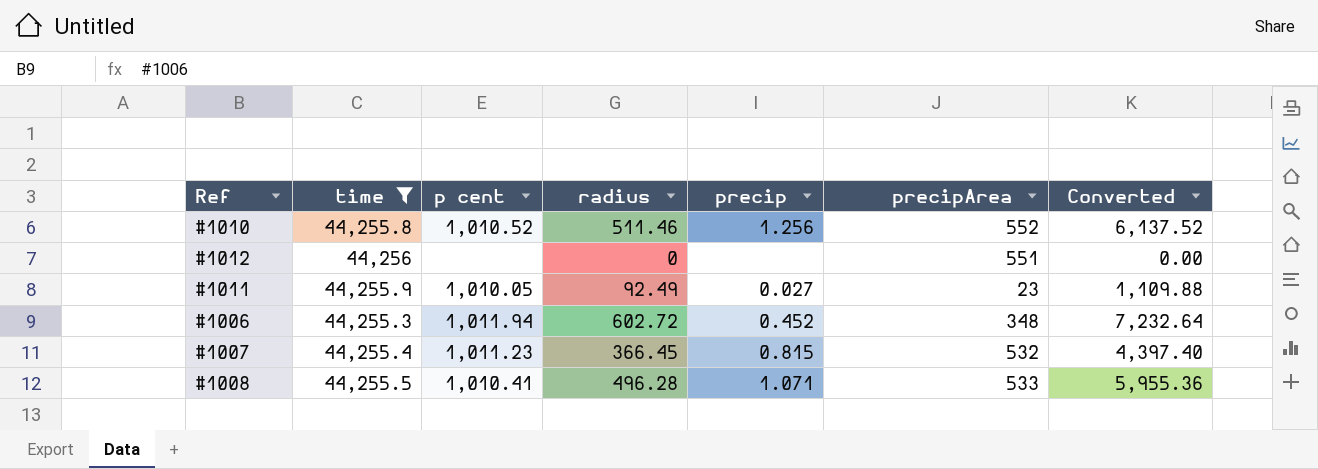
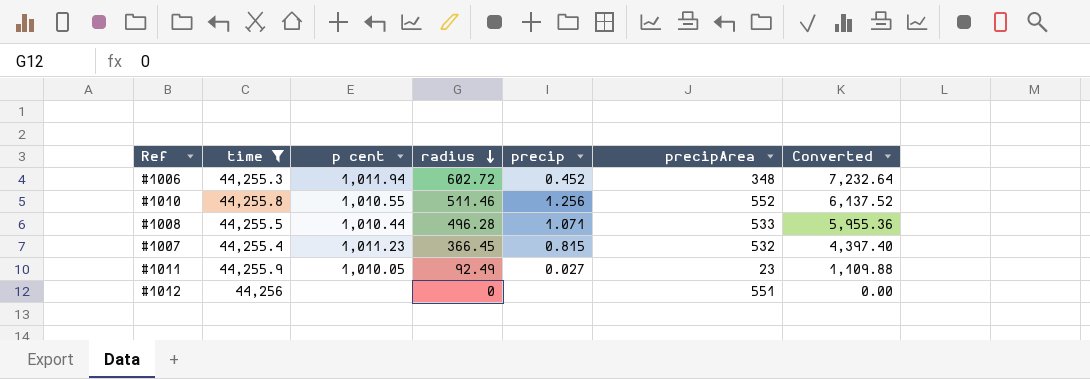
row order: none -> radius descending
#1010 | p cent: 1,010.52 -> 1,010.55
#1008 | p cent: 1,010.41 -> 1,010.44

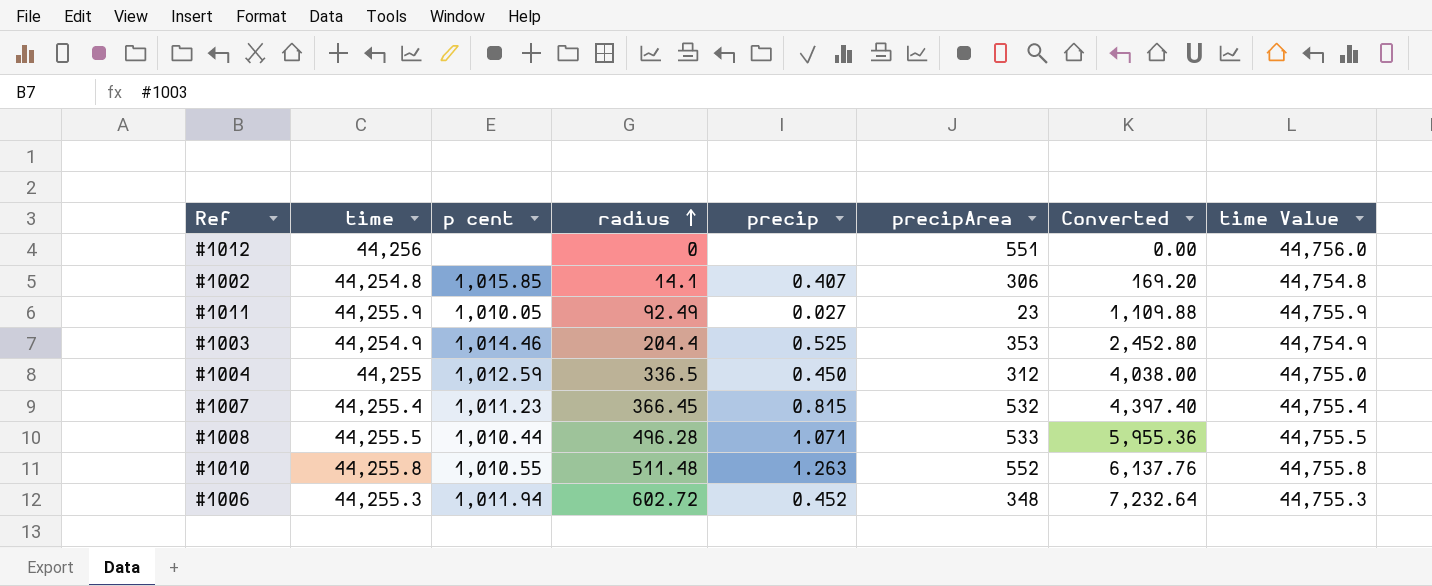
filter: time >= 44,255.3 -> none
row order: radius descending -> radius ascending
column time Value | formula: none -> [time] + 500
#1010 | radius: 511.46 -> 511.48
#1010 | precip: 1.256 -> 1.263
#1010 | Converted: 6,137.52 -> 6,137.76

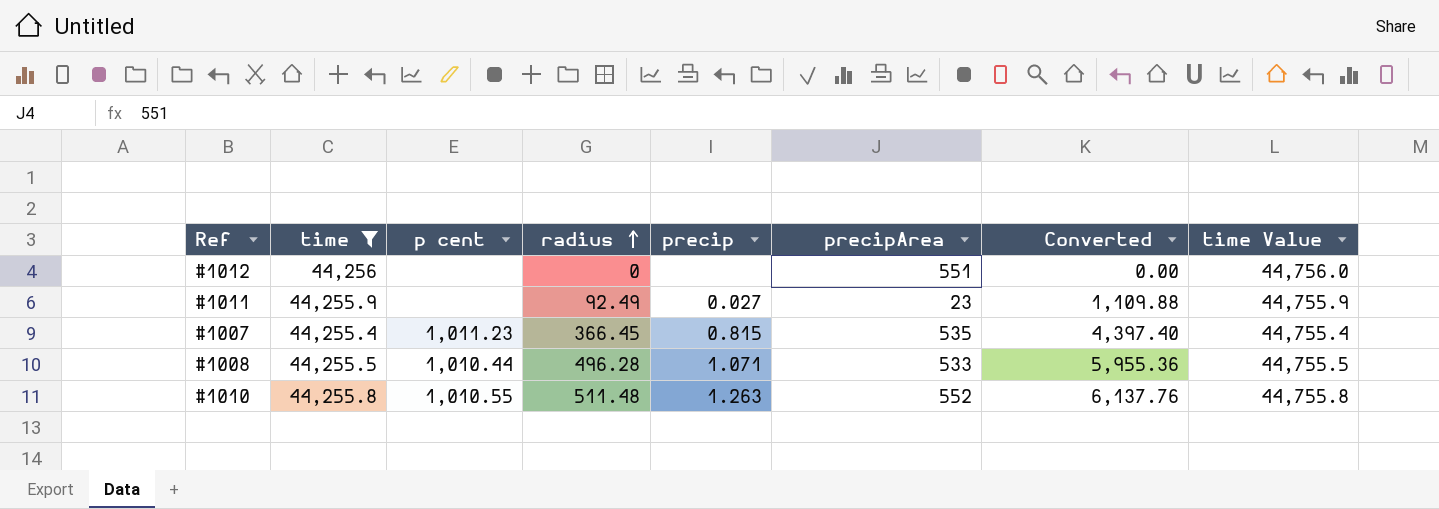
filter: none -> time >= 44,255.4
#1011 | p cent: 1,010.05 -> none
#1007 | precipArea: 532 -> 535

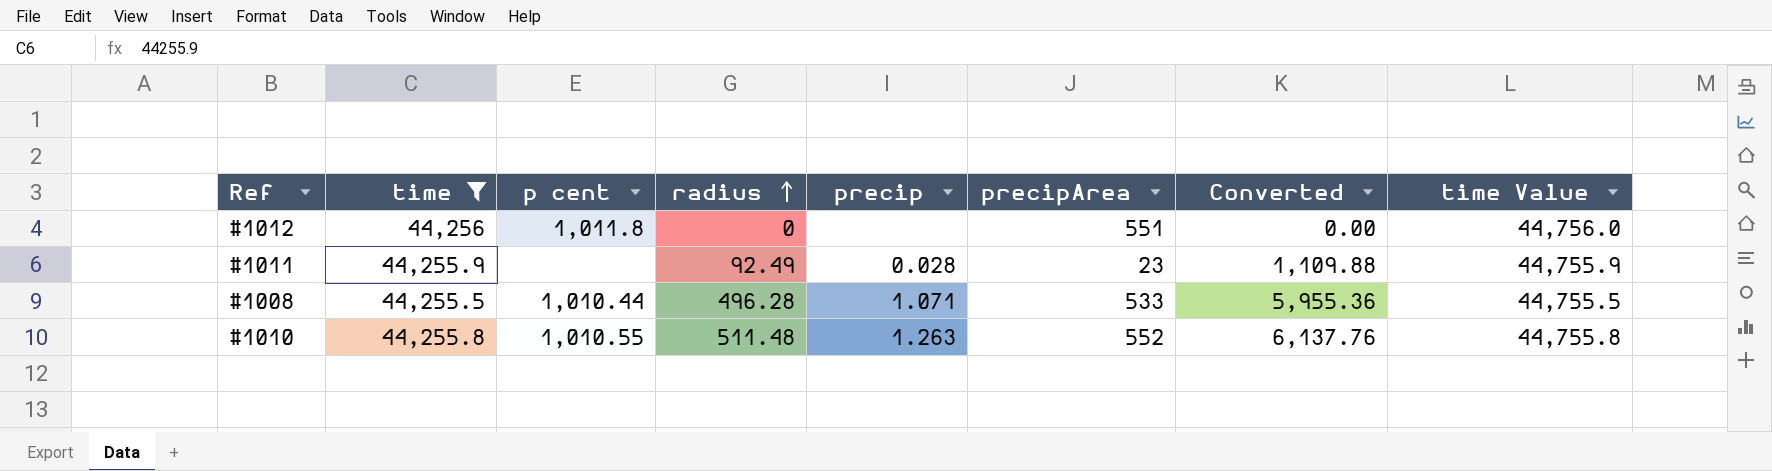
row #1007: 44,255.4 | 1,011.23 | 366.45 | 0.815 | 535 | 4,397.40 | 44,755.4 -> none
#1012 | p cent: none -> 1,011.8
#1011 | precip: 0.027 -> 0.028

